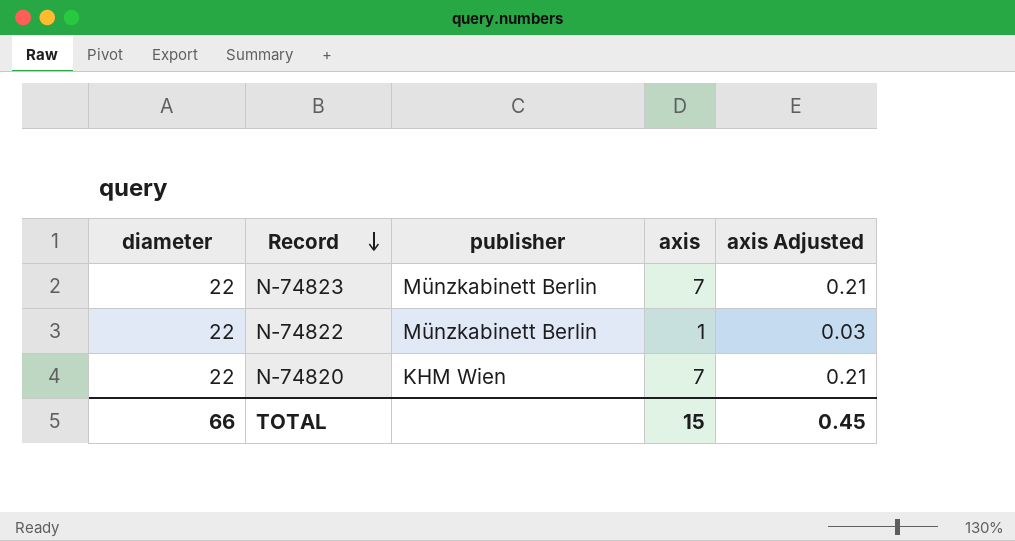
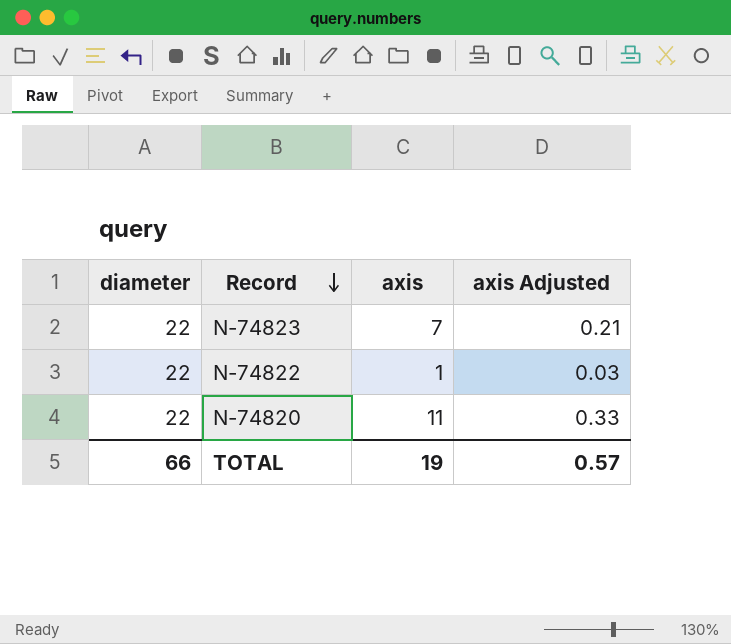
column publisher | position: 3 -> none
N-74820 | axis: 7 -> 11
N-74820 | axis Adjusted: 0.21 -> 0.33
TOTAL | axis: 15 -> 19
TOTAL | axis Adjusted: 0.45 -> 0.57

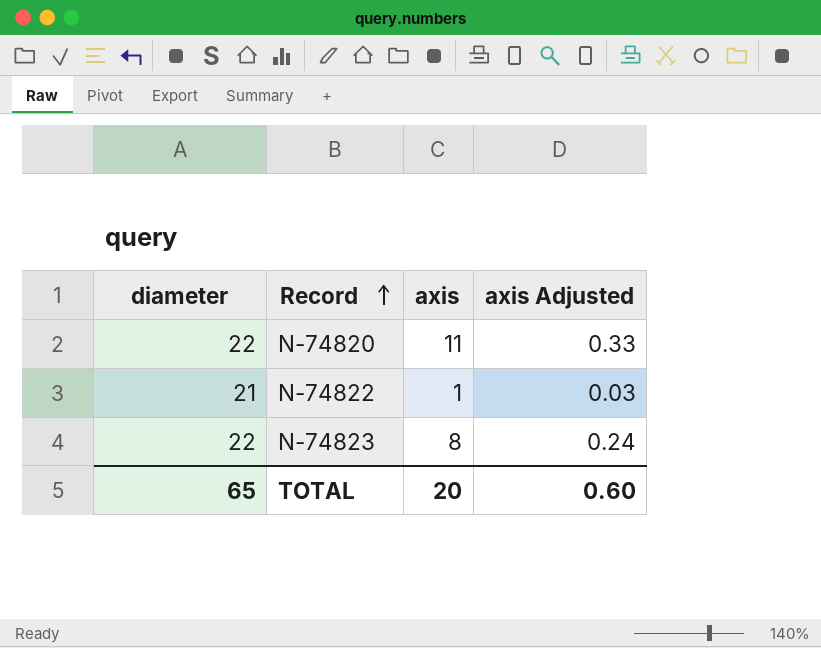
row order: Record descending -> Record ascending
N-74822 | diameter: 22 -> 21
N-74823 | axis: 7 -> 8
N-74823 | axis Adjusted: 0.21 -> 0.24
TOTAL | diameter: 66 -> 65
TOTAL | axis: 19 -> 20
TOTAL | axis Adjusted: 0.57 -> 0.60

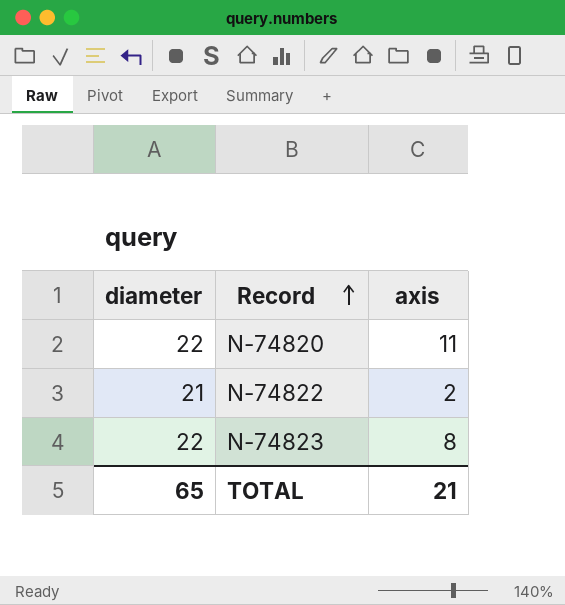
column axis Adjusted | formula: [axis] * 0.03 -> none
N-74822 | axis: 1 -> 2
TOTAL | axis: 20 -> 21

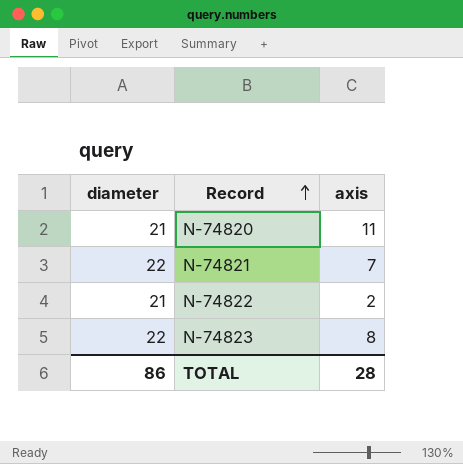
N-74820 | diameter: 22 -> 21
row N-74821: none -> 22 | 7
TOTAL | diameter: 65 -> 86
TOTAL | axis: 21 -> 28

